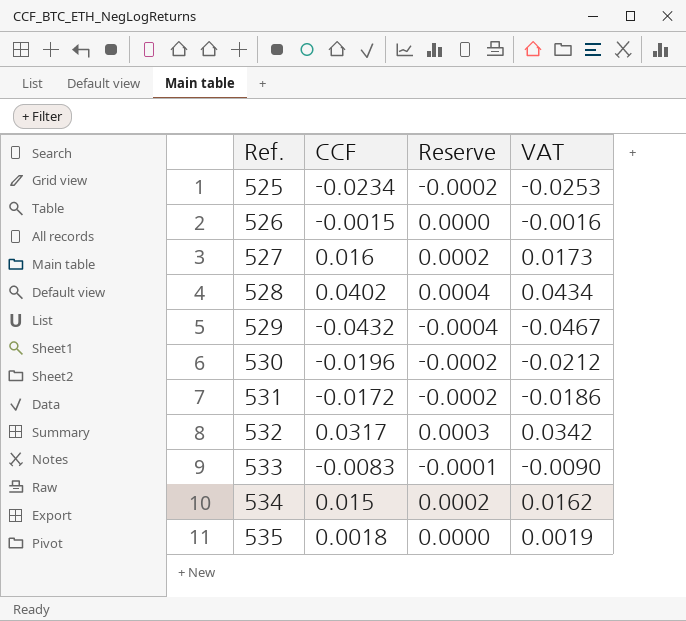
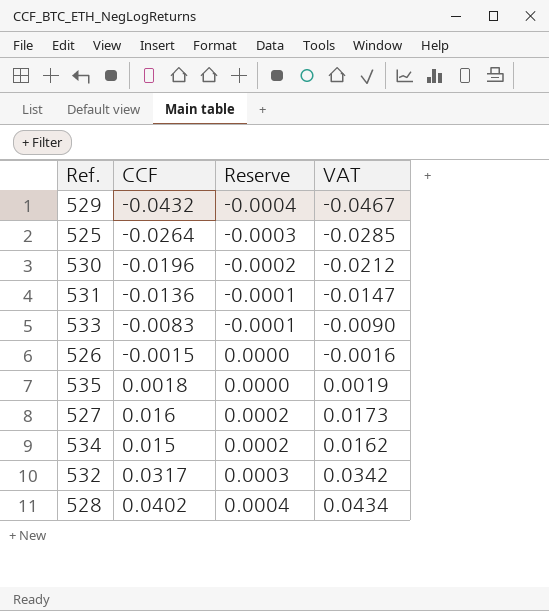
row order: Ref. ascending -> Reserve ascending
525 | CCF: -0.0234 -> -0.0264
525 | Reserve: -0.0002 -> -0.0003
525 | VAT: -0.0253 -> -0.0285
531 | CCF: -0.0172 -> -0.0136
531 | Reserve: -0.0002 -> -0.0001
531 | VAT: -0.0186 -> -0.0147

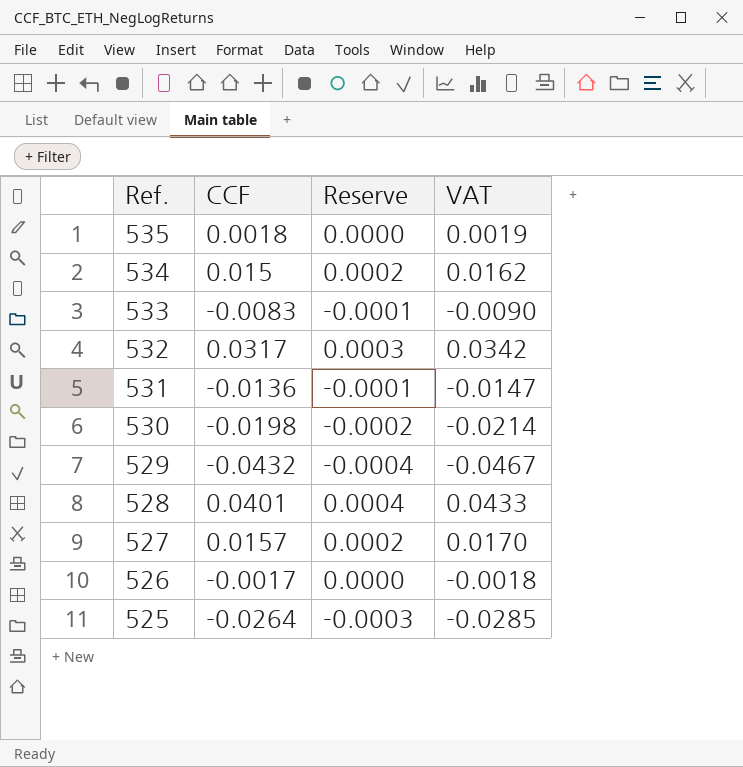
row order: Reserve ascending -> Ref. descending
530 | CCF: -0.0196 -> -0.0198
530 | VAT: -0.0212 -> -0.0214
528 | CCF: 0.0402 -> 0.0401
528 | VAT: 0.0434 -> 0.0433
527 | CCF: 0.016 -> 0.0157
527 | VAT: 0.0173 -> 0.0170
526 | CCF: -0.0015 -> -0.0017
526 | VAT: -0.0016 -> -0.0018

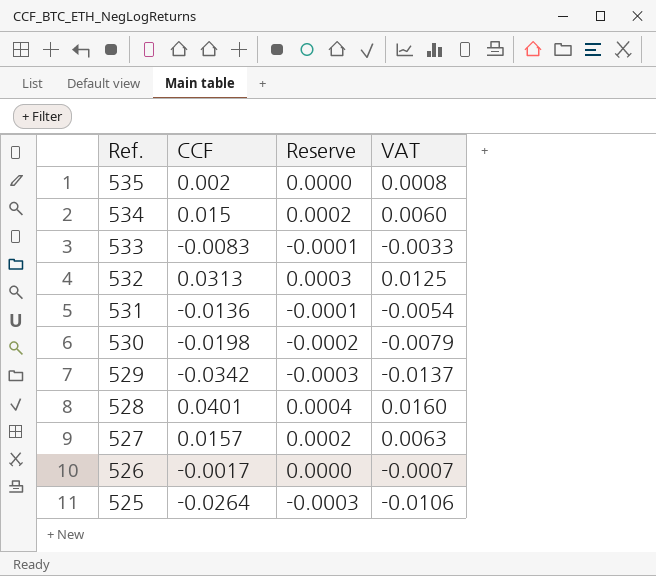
column VAT | formula: [CCF] * 1.08 -> [CCF] * 0.4
535 | CCF: 0.0018 -> 0.002
532 | CCF: 0.0317 -> 0.0313
529 | CCF: -0.0432 -> -0.0342
529 | Reserve: -0.0004 -> -0.0003

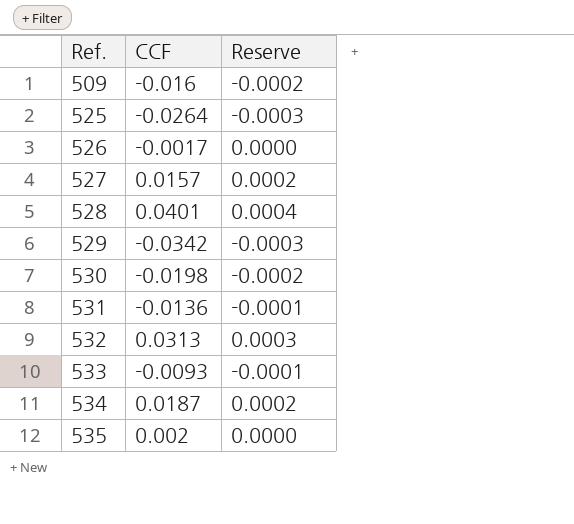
row order: Ref. descending -> Ref. ascending
column VAT | formula: [CCF] * 0.4 -> none
row 509: none -> -0.016 | -0.0002
533 | CCF: -0.0083 -> -0.0093
534 | CCF: 0.015 -> 0.0187

